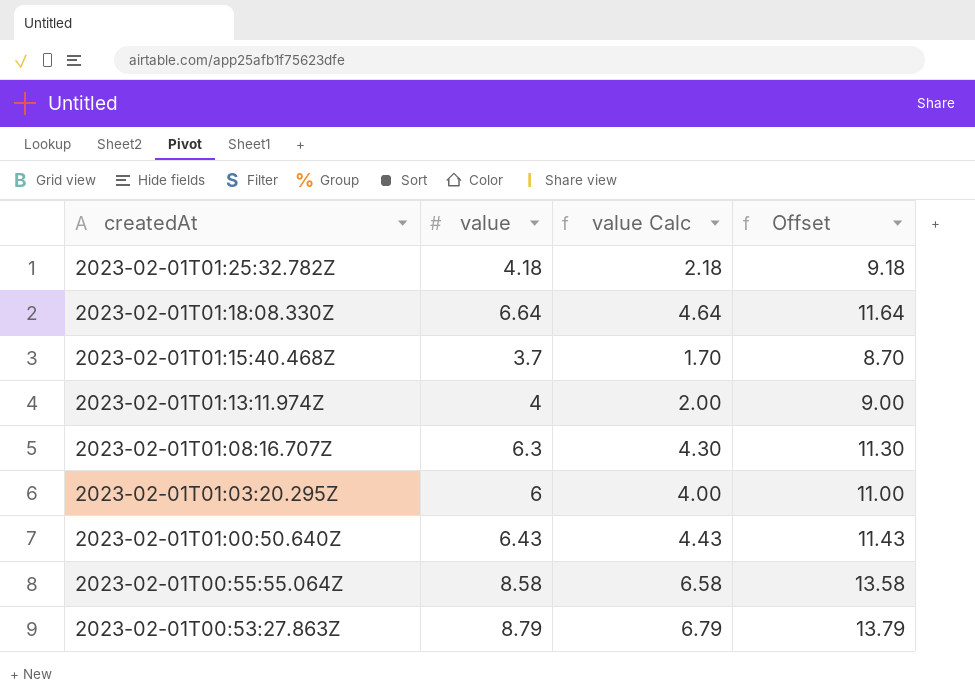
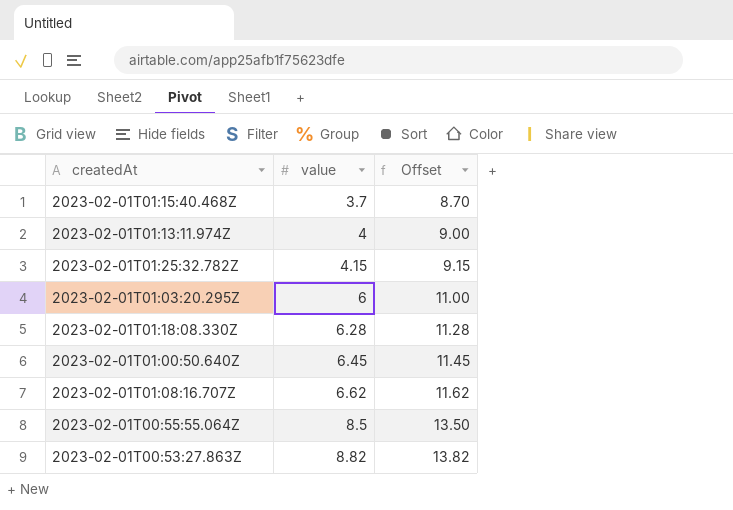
row order: createdAt descending -> value ascending
column value Calc | formula: [value] - 2 -> none
2023-02-01T01:25:32.782Z | value: 4.18 -> 4.15
2023-02-01T01:25:32.782Z | Offset: 9.18 -> 9.15
2023-02-01T01:18:08.330Z | value: 6.64 -> 6.28
2023-02-01T01:18:08.330Z | Offset: 11.64 -> 11.28
2023-02-01T01:00:50.640Z | value: 6.43 -> 6.45
2023-02-01T01:00:50.640Z | Offset: 11.43 -> 11.45
2023-02-01T01:08:16.707Z | value: 6.3 -> 6.62
2023-02-01T01:08:16.707Z | Offset: 11.30 -> 11.62
2023-02-01T00:55:55.064Z | value: 8.58 -> 8.5
2023-02-01T00:55:55.064Z | Offset: 13.58 -> 13.50
2023-02-01T00:53:27.863Z | value: 8.79 -> 8.82
2023-02-01T00:53:27.863Z | Offset: 13.79 -> 13.82

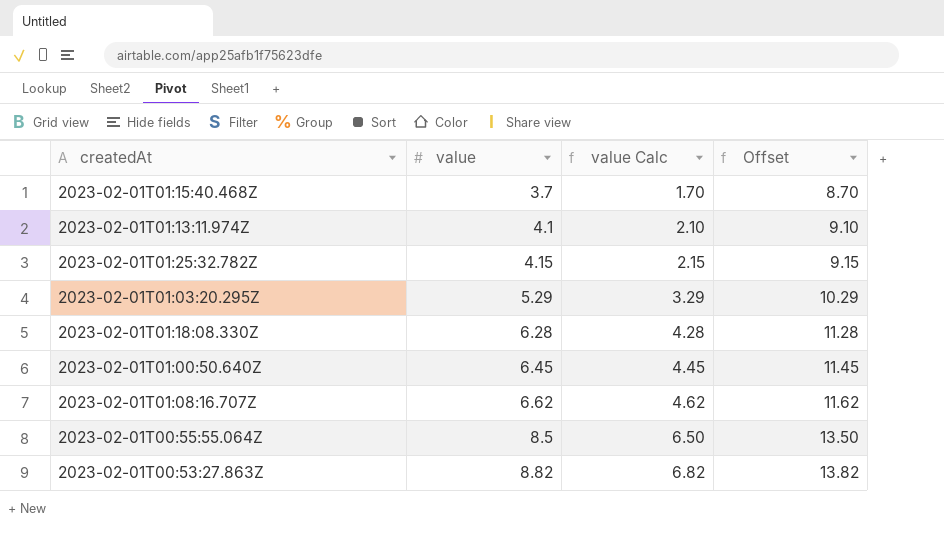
column value Calc | formula: none -> [value] - 2
2023-02-01T01:13:11.974Z | value: 4 -> 4.1
2023-02-01T01:13:11.974Z | Offset: 9.00 -> 9.10
2023-02-01T01:03:20.295Z | value: 6 -> 5.29
2023-02-01T01:03:20.295Z | Offset: 11.00 -> 10.29

